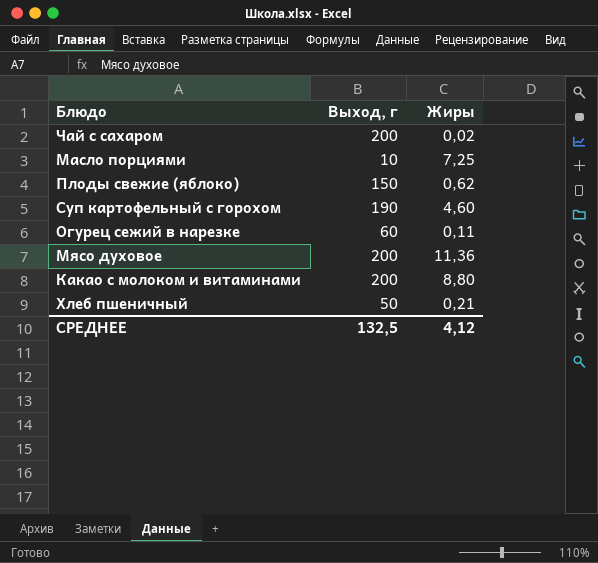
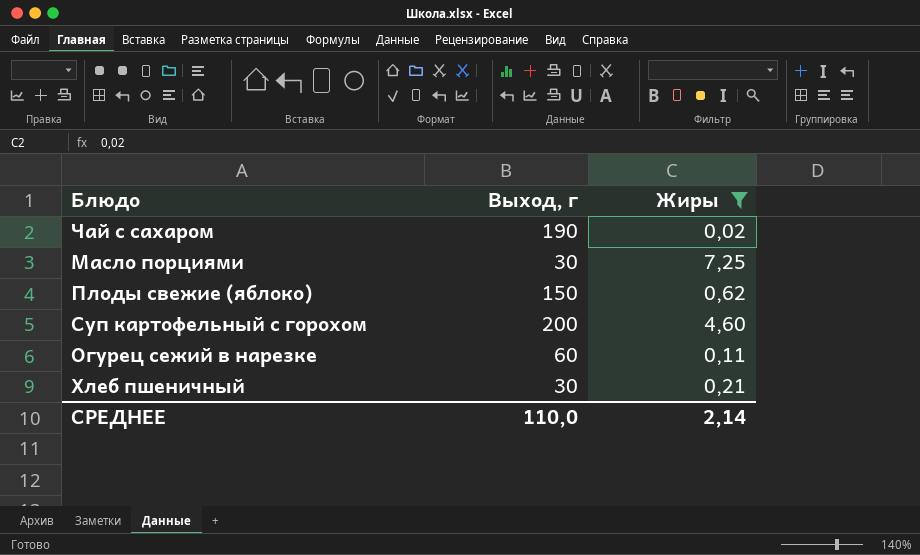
filter: none -> Жиры <= 7,25
Чай с сахаром | Выход, г: 200 -> 190
Масло порциями | Выход, г: 10 -> 30
Суп картофельный с горохом | Выход, г: 190 -> 200
Хлеб пшеничный | Выход, г: 50 -> 30
СРЕДНЕЕ | Выход, г: 132,5 -> 110,0
СРЕДНЕЕ | Жиры: 4,12 -> 2,14

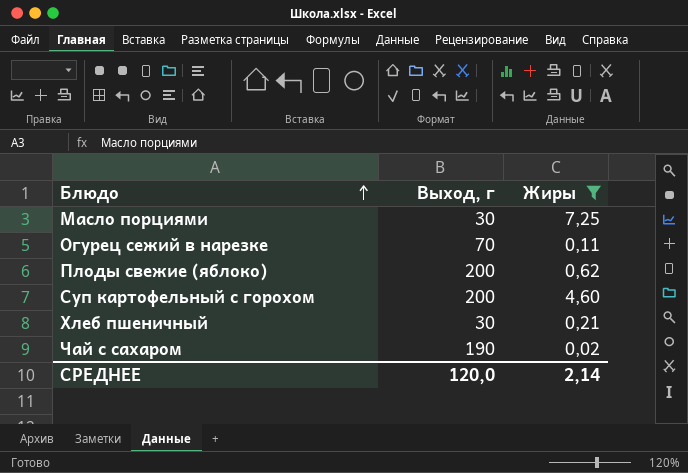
row order: none -> Блюдо ascending
Огурец сежий в нарезке | Выход, г: 60 -> 70
Плоды свежие (яблоко) | Выход, г: 150 -> 200
СРЕДНЕЕ | Выход, г: 110,0 -> 120,0

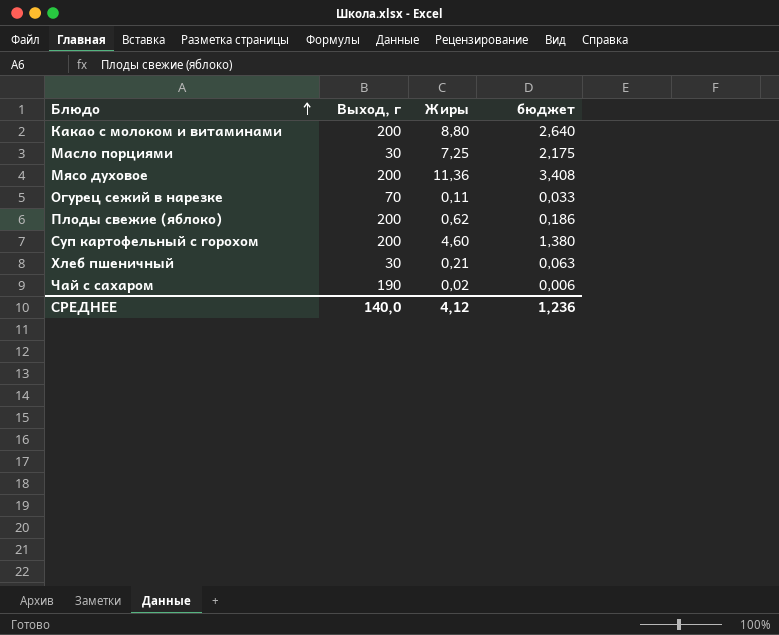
filter: Жиры <= 7,25 -> none
column бюджет | formula: none -> [Жиры] * 0,3
СРЕДНЕЕ | Выход, г: 120,0 -> 140,0
СРЕДНЕЕ | Жиры: 2,14 -> 4,12

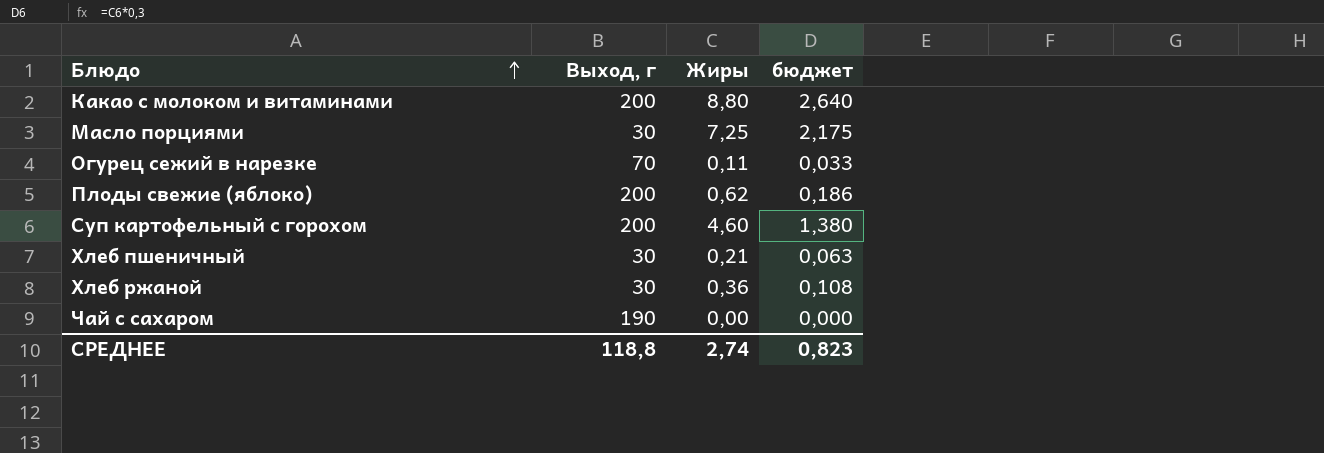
row Мясо духовое: 200 | 11,36 | 3,408 -> none
row Хлеб ржаной: none -> 30 | 0,36 | 0,108
Чай с сахаром | Жиры: 0,02 -> 0,00
Чай с сахаром | бюджет: 0,006 -> 0,000
СРЕДНЕЕ | Выход, г: 140,0 -> 118,8
СРЕДНЕЕ | Жиры: 4,12 -> 2,74
СРЕДНЕЕ | бюджет: 1,236 -> 0,823

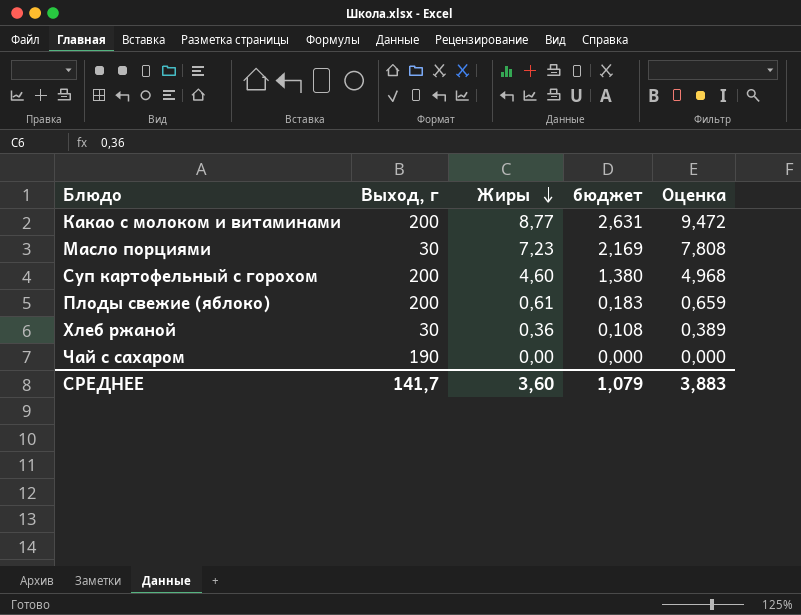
row order: Блюдо ascending -> Жиры descending
column Оценка | formula: none -> [Жиры] * 1,08
row Огурец сежий в нарезке: 70 | 0,11 | 0,033 -> none
row Хлеб пшеничный: 30 | 0,21 | 0,063 -> none
Какао с молоком и витаминами | Жиры: 8,80 -> 8,77
Какао с молоком и витаминами | бюджет: 2,640 -> 2,631
Масло порциями | Жиры: 7,25 -> 7,23
Масло порциями | бюджет: 2,175 -> 2,169
Плоды свежие (яблоко) | Жиры: 0,62 -> 0,61
Плоды свежие (яблоко) | бюджет: 0,186 -> 0,183
СРЕДНЕЕ | Выход, г: 118,8 -> 141,7
СРЕДНЕЕ | Жиры: 2,74 -> 3,60
СРЕДНЕЕ | бюджет: 0,823 -> 1,079

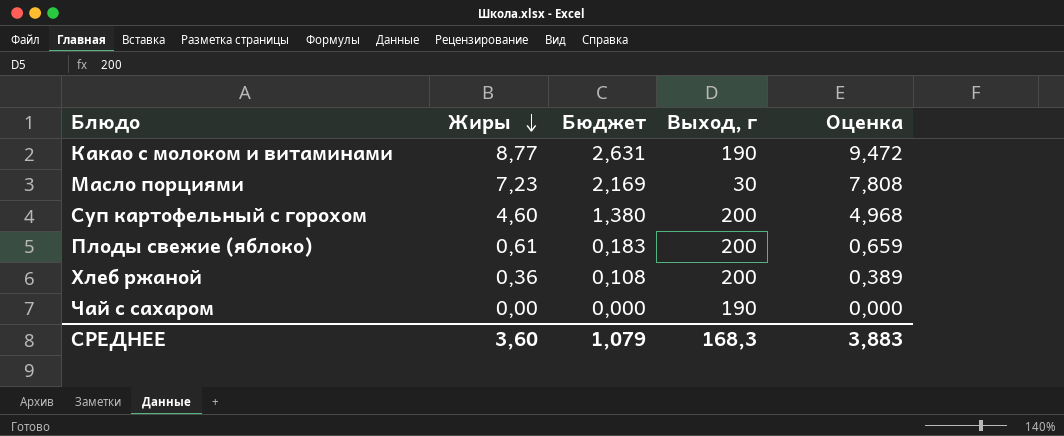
column name: бюджет -> Бюджет
column Выход, г | position: 2 -> 4
Какао с молоком и витаминами | Выход, г: 200 -> 190
Хлеб ржаной | Выход, г: 30 -> 200
СРЕДНЕЕ | Выход, г: 141,7 -> 168,3

